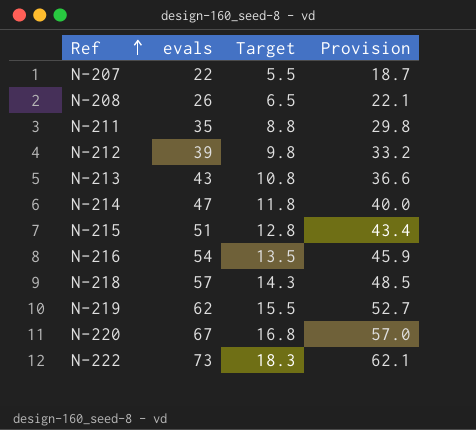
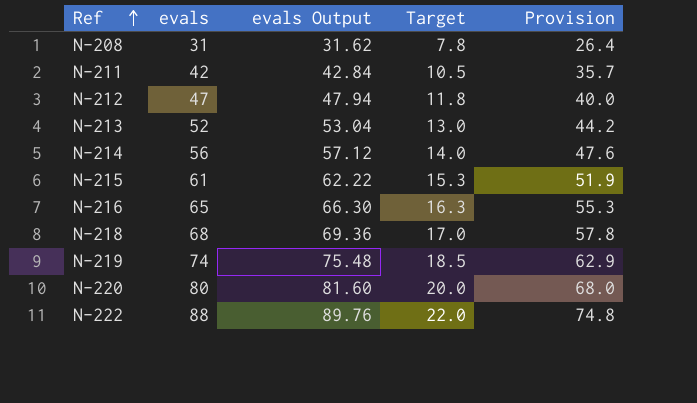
column evals Output | formula: none -> [evals] * 1.02
row N-207: 22 | 5.5 | 18.7 -> none
N-208 | evals: 26 -> 31
N-208 | Target: 6.5 -> 7.8
N-208 | Provision: 22.1 -> 26.4
N-211 | evals: 35 -> 42
N-211 | Target: 8.8 -> 10.5
N-211 | Provision: 29.8 -> 35.7
N-212 | evals: 39 -> 47
N-212 | Target: 9.8 -> 11.8
N-212 | Provision: 33.2 -> 40.0
N-213 | evals: 43 -> 52
N-213 | Target: 10.8 -> 13.0
N-213 | Provision: 36.6 -> 44.2
N-214 | evals: 47 -> 56
N-214 | Target: 11.8 -> 14.0
N-214 | Provision: 40.0 -> 47.6
N-215 | evals: 51 -> 61
N-215 | Target: 12.8 -> 15.3
N-215 | Provision: 43.4 -> 51.9
N-216 | evals: 54 -> 65
N-216 | Target: 13.5 -> 16.3
N-216 | Provision: 45.9 -> 55.3
N-218 | evals: 57 -> 68
N-218 | Target: 14.3 -> 17.0
N-218 | Provision: 48.5 -> 57.8
N-219 | evals: 62 -> 74
N-219 | Target: 15.5 -> 18.5
N-219 | Provision: 52.7 -> 62.9
N-220 | evals: 67 -> 80
N-220 | Target: 16.8 -> 20.0
N-220 | Provision: 57.0 -> 68.0
N-222 | evals: 73 -> 88
N-222 | Target: 18.3 -> 22.0
N-222 | Provision: 62.1 -> 74.8

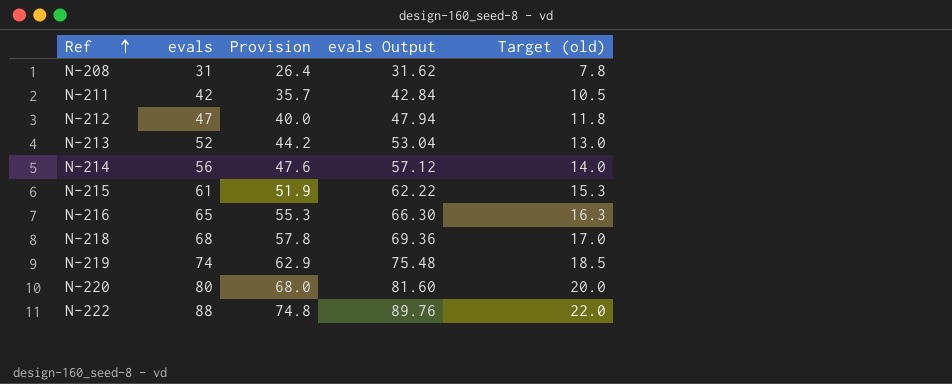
column Provision | position: 5 -> 3
column name: Target -> Target (old)

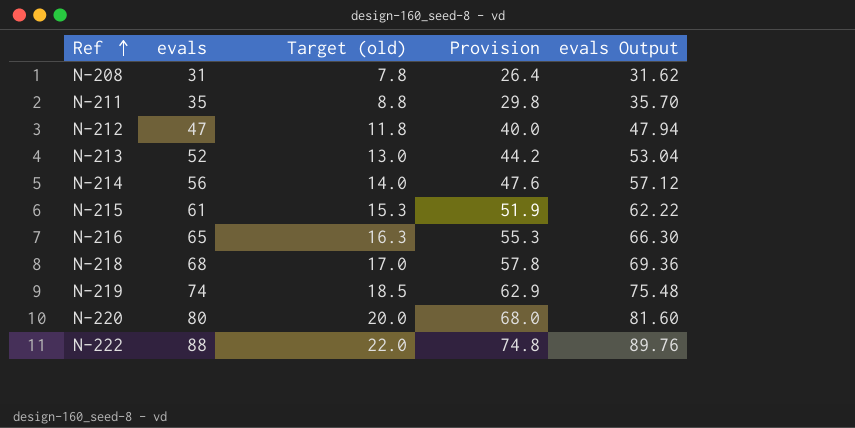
column Target (old) | position: 5 -> 3
N-211 | evals: 42 -> 35
N-211 | Target (old): 10.5 -> 8.8
N-211 | Provision: 35.7 -> 29.8
N-211 | evals Output: 42.84 -> 35.70

